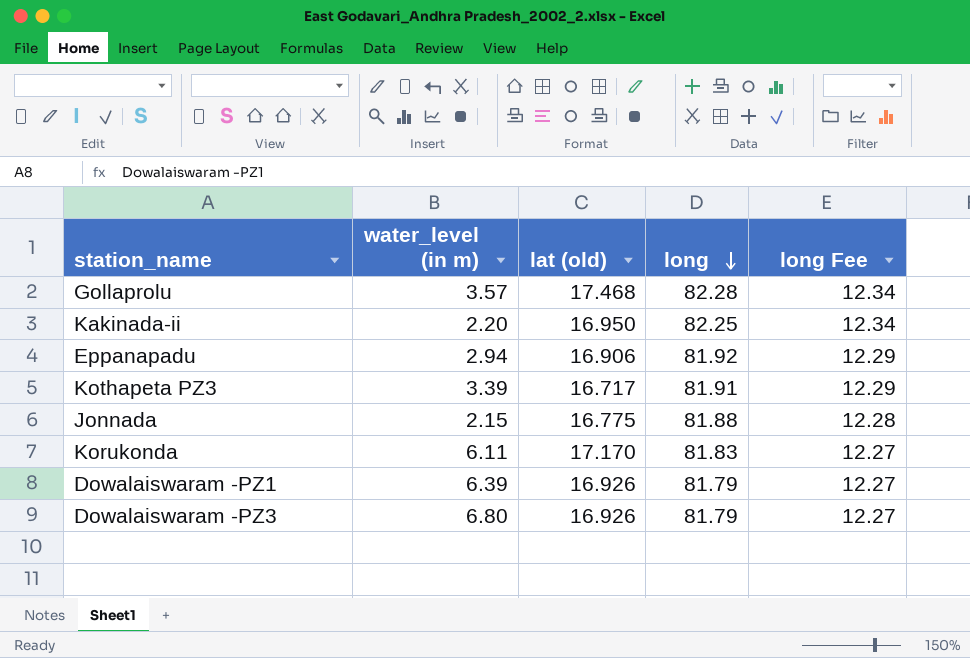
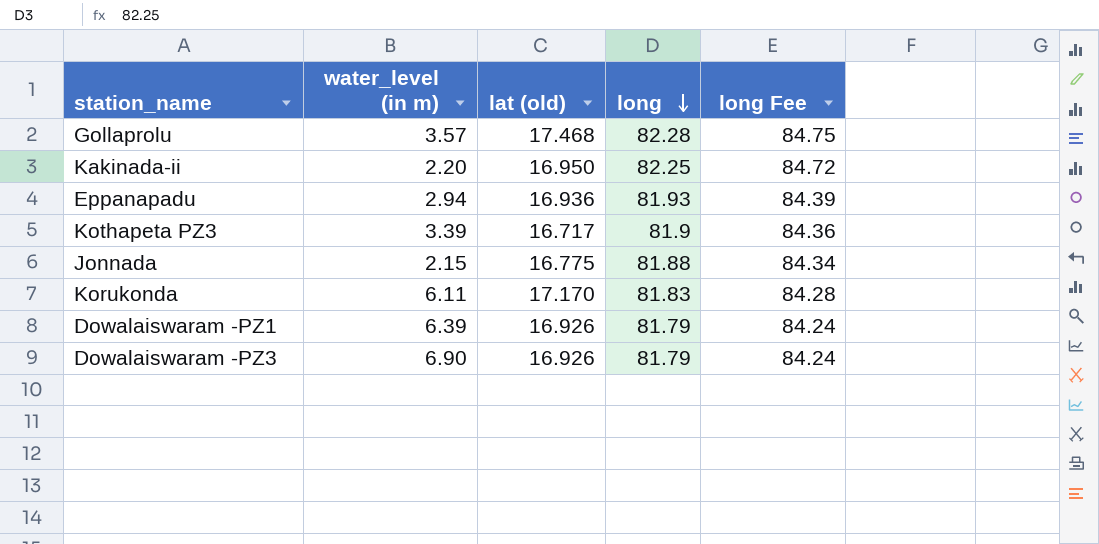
column long Fee | formula: [long] * 0.15 -> [long] * 1.03
Eppanapadu | lat (old): 16.906 -> 16.936
Eppanapadu | long: 81.92 -> 81.93
Kothapeta PZ3 | long: 81.91 -> 81.9
Dowalaiswaram -PZ3 | water_level (in m): 6.80 -> 6.90

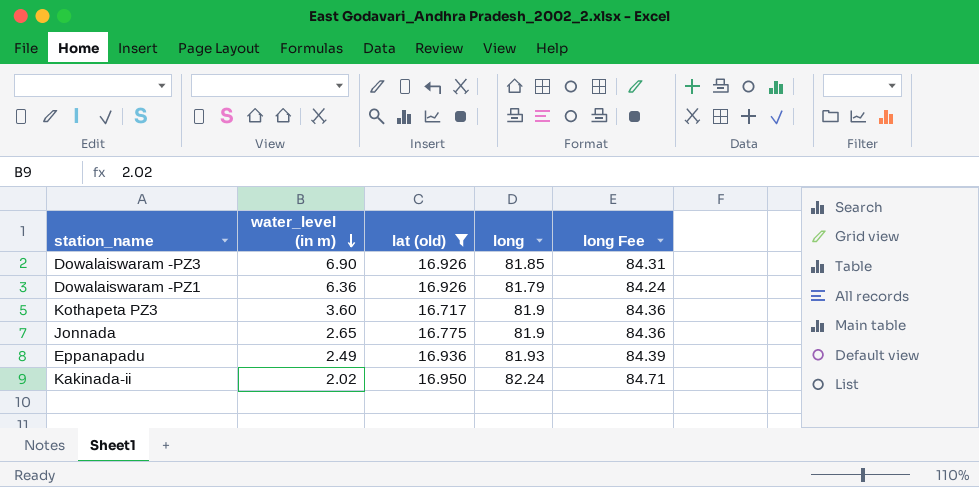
filter: none -> lat (old) <= 16.950
row order: long descending -> water_level (in m) descending
Dowalaiswaram -PZ3 | long: 81.79 -> 81.85
Dowalaiswaram -PZ3 | long Fee: 84.24 -> 84.31
Dowalaiswaram -PZ1 | water_level (in m): 6.39 -> 6.36
Kothapeta PZ3 | water_level (in m): 3.39 -> 3.60
Jonnada | water_level (in m): 2.15 -> 2.65
Jonnada | long: 81.88 -> 81.9
Jonnada | long Fee: 84.34 -> 84.36
Eppanapadu | water_level (in m): 2.94 -> 2.49
Kakinada-ii | water_level (in m): 2.20 -> 2.02
Kakinada-ii | long: 82.25 -> 82.24
Kakinada-ii | long Fee: 84.72 -> 84.71

